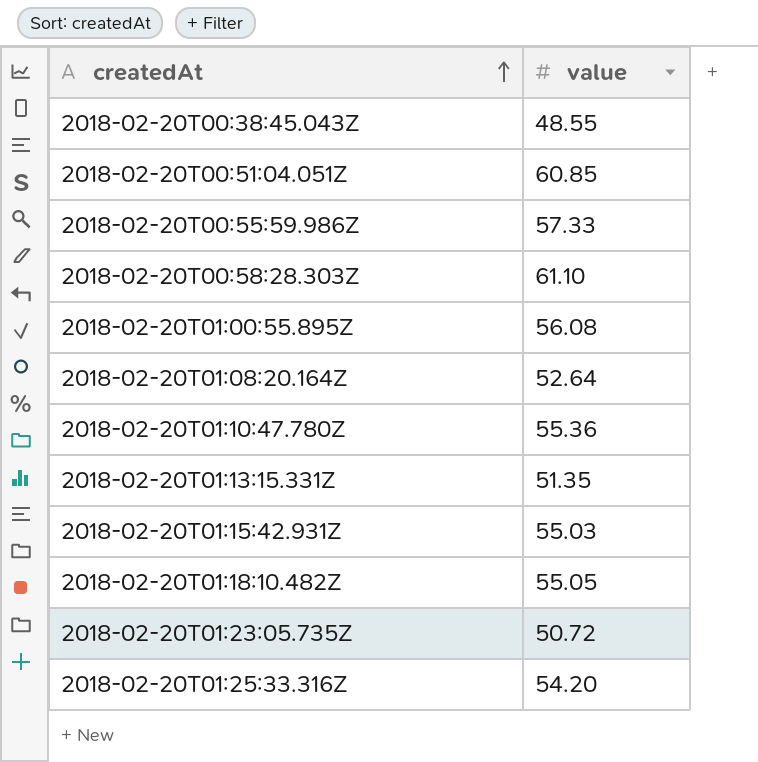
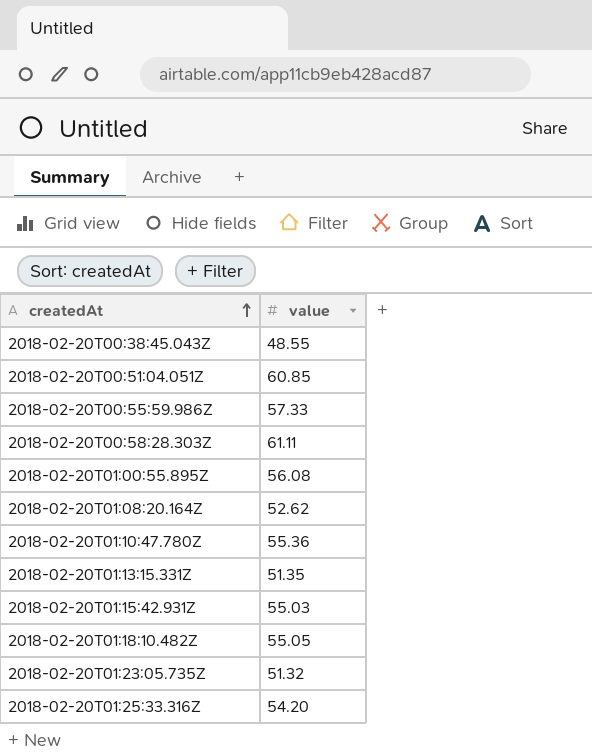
2018-02-20T00:58:28.303Z | value: 61.10 -> 61.11
2018-02-20T01:08:20.164Z | value: 52.64 -> 52.62
2018-02-20T01:23:05.735Z | value: 50.72 -> 51.32

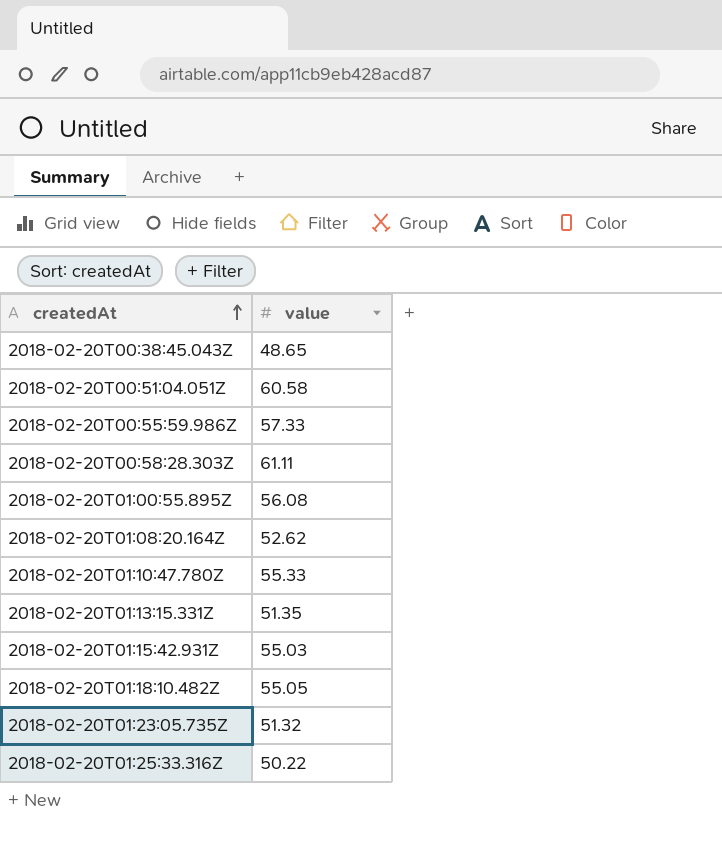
2018-02-20T00:38:45.043Z | value: 48.55 -> 48.65
2018-02-20T00:51:04.051Z | value: 60.85 -> 60.58
2018-02-20T01:10:47.780Z | value: 55.36 -> 55.33
2018-02-20T01:25:33.316Z | value: 54.20 -> 50.22

